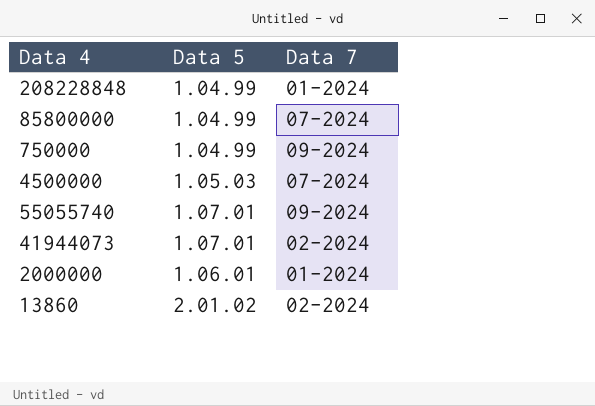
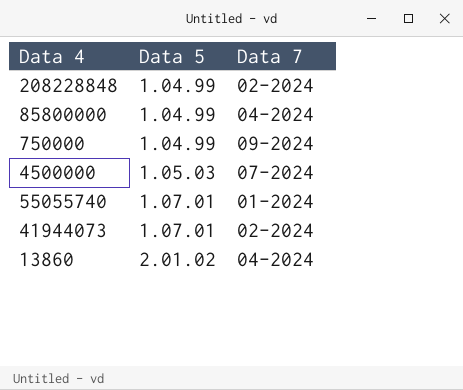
row 2000000: 1.06.01 | 01-2024 -> none
208228848 | Data 7: 01-2024 -> 02-2024
85800000 | Data 7: 07-2024 -> 04-2024
55055740 | Data 7: 09-2024 -> 01-2024
13860 | Data 7: 02-2024 -> 04-2024

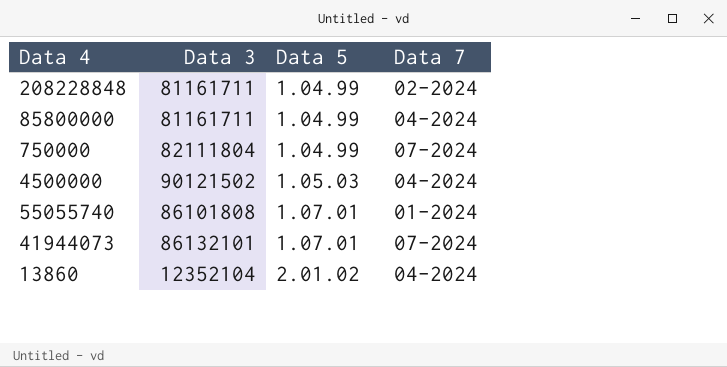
column Data 3 | position: none -> 2
750000 | Data 7: 09-2024 -> 07-2024
4500000 | Data 7: 07-2024 -> 04-2024
41944073 | Data 7: 02-2024 -> 07-2024

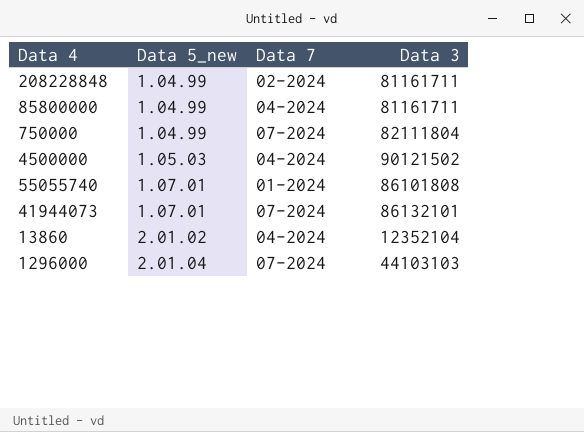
column name: Data 5 -> Data 5_new
column Data 3 | position: 2 -> 4
row 1296000: none -> 2.01.04 | 07-2024 | 44103103

